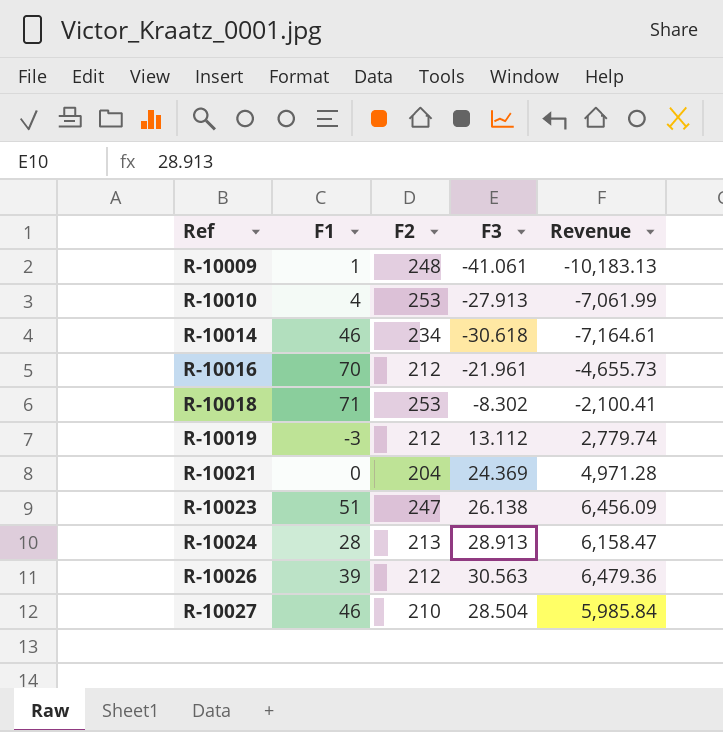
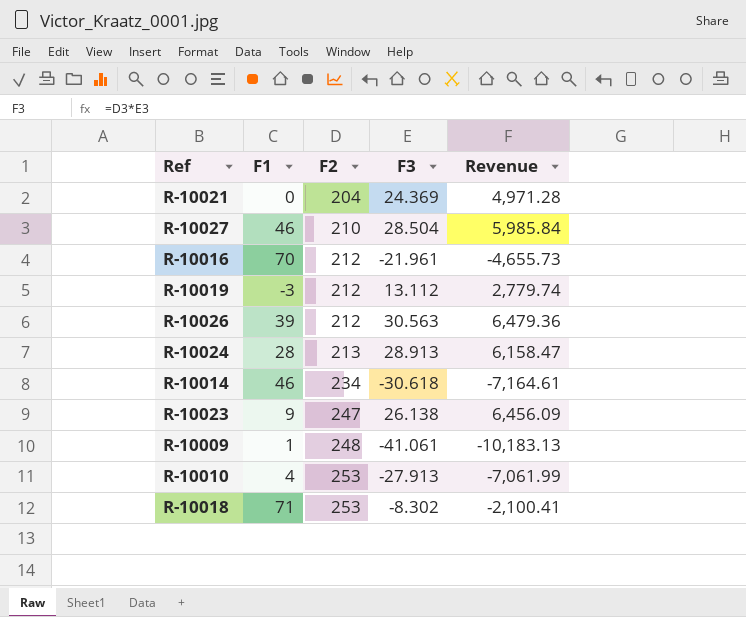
row order: Ref ascending -> F2 ascending
R-10023 | F1: 51 -> 9

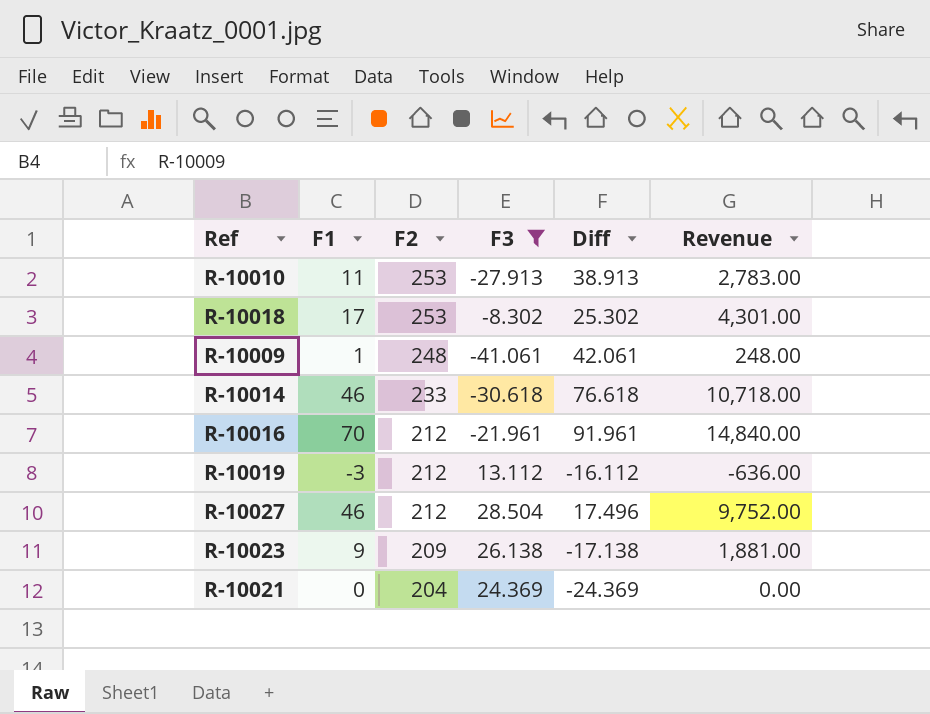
filter: none -> F3 <= 28.504
row order: F2 ascending -> F2 descending
column Diff | formula: none -> [F1] - [F3]
column Revenue | formula: [F2] * [F3] -> [F1] * [F2]
R-10010 | F1: 4 -> 11
R-10018 | F1: 71 -> 17
R-10014 | F2: 234 -> 233
R-10027 | F2: 210 -> 212
R-10023 | F2: 247 -> 209

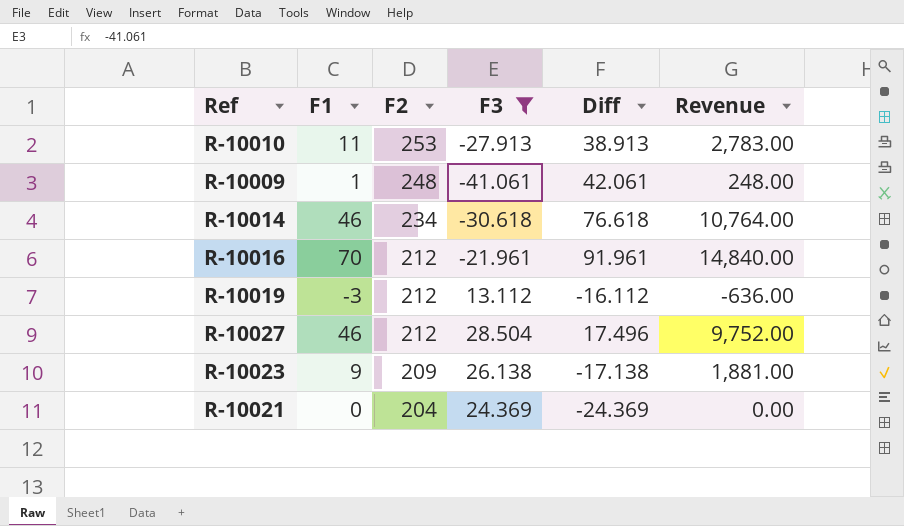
row R-10018: 17 | 253 | -8.302 | 25.302 | 4,301.00 -> none
R-10014 | F2: 233 -> 234
R-10014 | Revenue: 10,718.00 -> 10,764.00

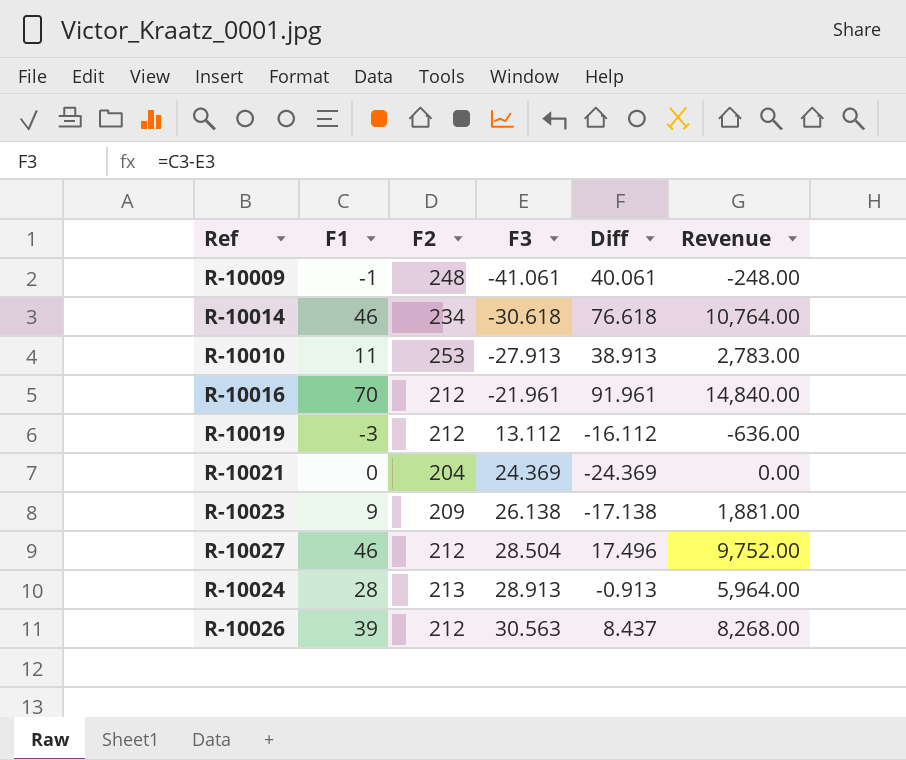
filter: F3 <= 28.504 -> none
row order: F2 descending -> F3 ascending
R-10009 | F1: 1 -> -1
R-10009 | Diff: 42.061 -> 40.061
R-10009 | Revenue: 248.00 -> -248.00

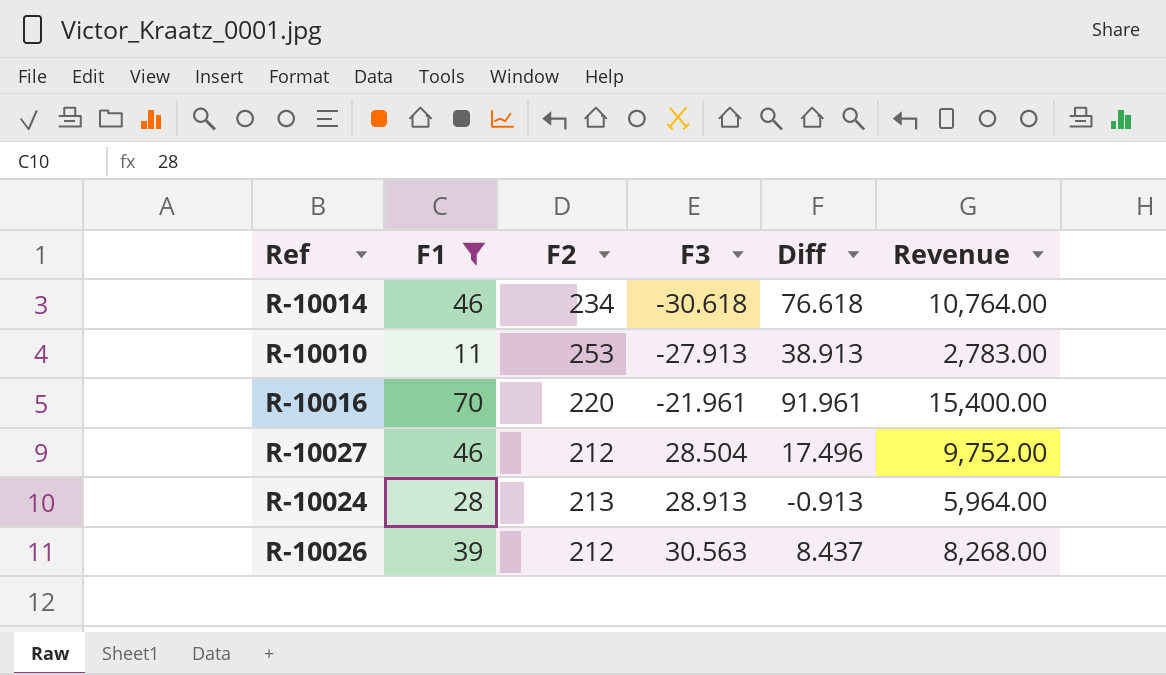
filter: none -> F1 >= 11
R-10016 | F2: 212 -> 220
R-10016 | Revenue: 14,840.00 -> 15,400.00

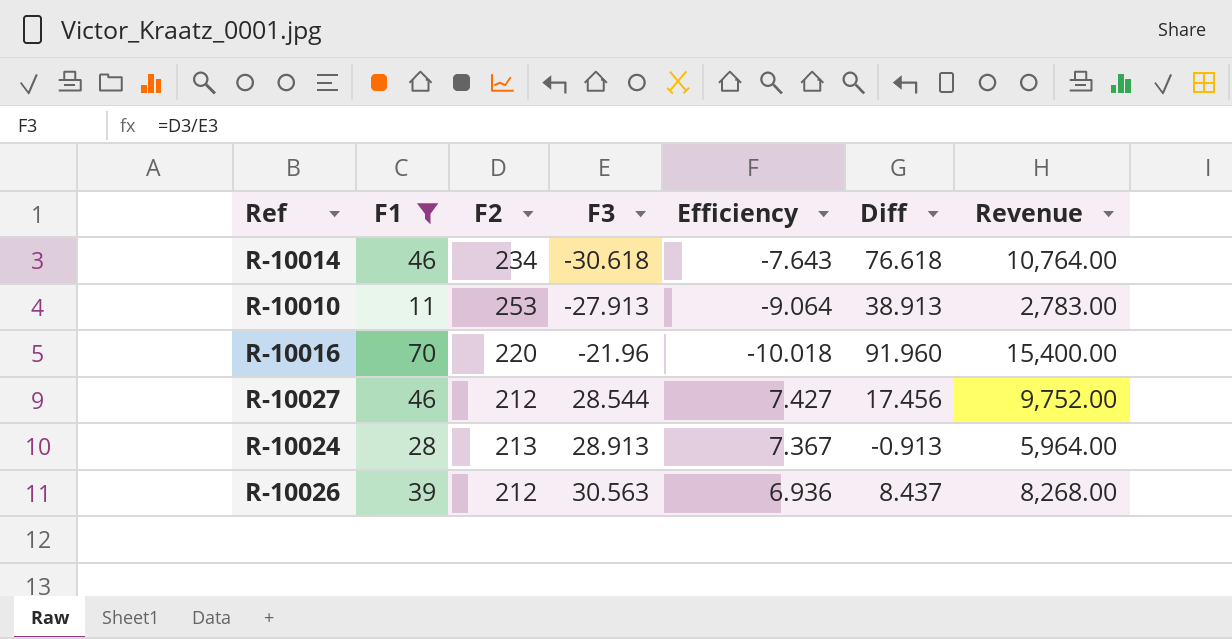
column Efficiency | formula: none -> [F2] / [F3]
R-10016 | F3: -21.961 -> -21.96
R-10016 | Diff: 91.961 -> 91.960
R-10027 | F3: 28.504 -> 28.544
R-10027 | Diff: 17.496 -> 17.456

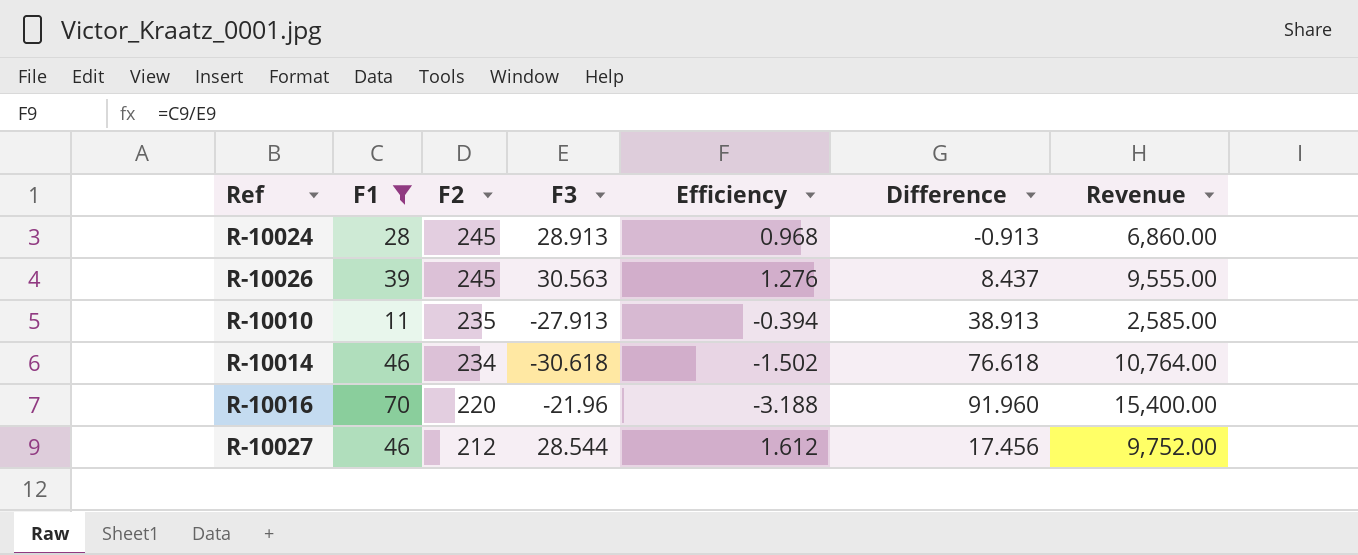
row order: F3 ascending -> F2 descending
column Efficiency | formula: [F2] / [F3] -> [F1] / [F3]
column name: Diff -> Difference
R-10024 | F2: 213 -> 245
R-10024 | Revenue: 5,964.00 -> 6,860.00
R-10026 | F2: 212 -> 245
R-10026 | Revenue: 8,268.00 -> 9,555.00
R-10010 | F2: 253 -> 235
R-10010 | Revenue: 2,783.00 -> 2,585.00

